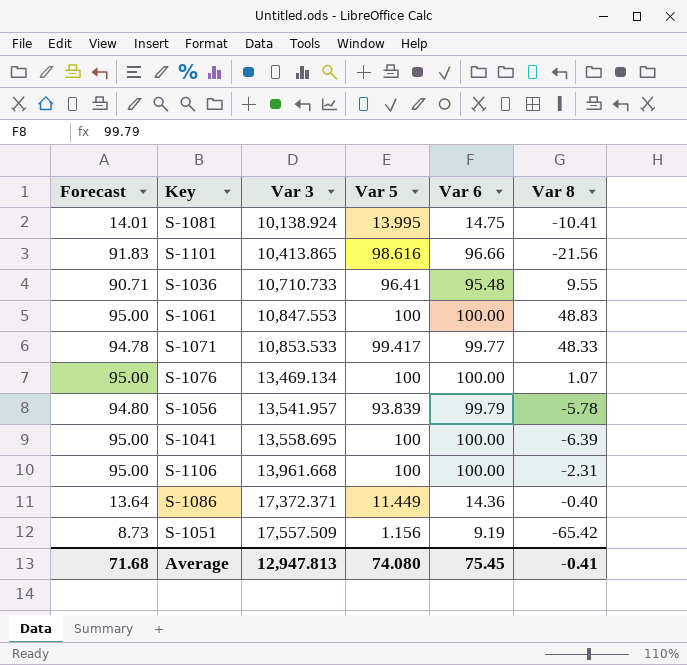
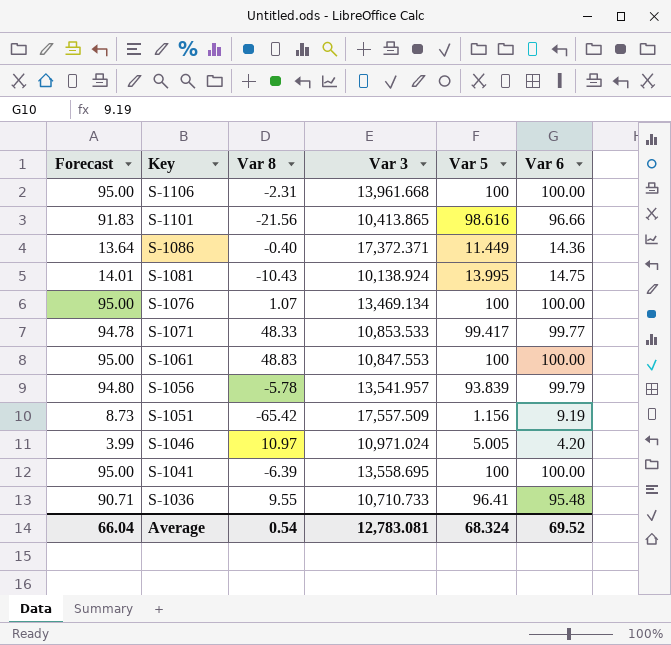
row order: Var 3 ascending -> Key descending
column Var 8 | position: 6 -> 3
S-1081 | Var 8: -10.41 -> -10.43
row S-1046: none -> 3.99 | 10.97 | 10,971.024 | 5.005 | 4.20
Average | Forecast: 71.68 -> 66.04
Average | Var 8: -0.41 -> 0.54
Average | Var 3: 12,947.813 -> 12,783.081
Average | Var 5: 74.080 -> 68.324
Average | Var 6: 75.45 -> 69.52

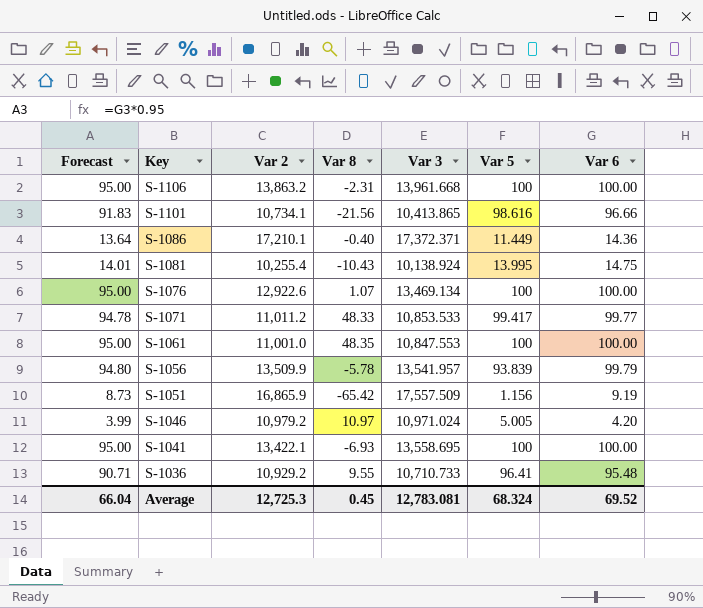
column Var 2 | position: none -> 3
S-1061 | Var 8: 48.83 -> 48.35
S-1041 | Var 8: -6.39 -> -6.93
Average | Var 8: 0.54 -> 0.45

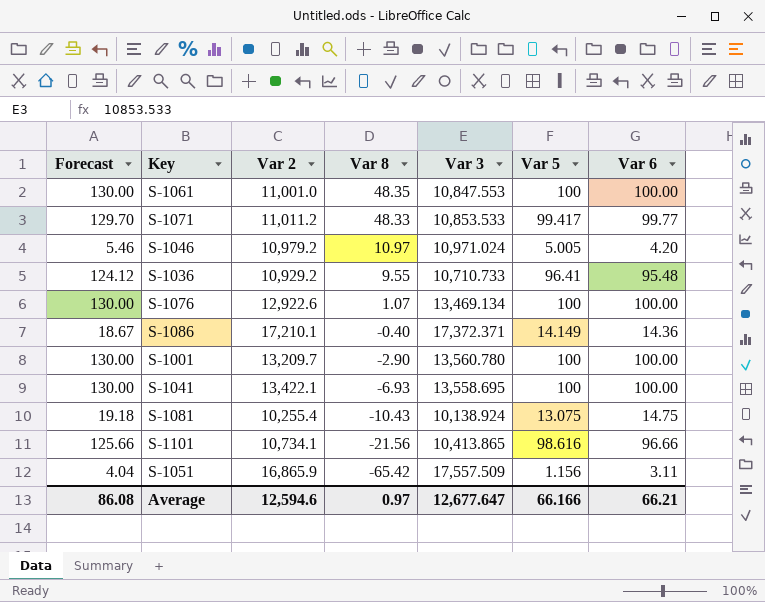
row order: Key descending -> Var 8 descending
column Forecast | formula: [Var 6] * 0.95 -> [Var 6] * 1.3
row S-1106: 95.00 | 13,863.2 | -2.31 | 13,961.668 | 100 | 100.00 -> none
row S-1056: 94.80 | 13,509.9 | -5.78 | 13,541.957 | 93.839 | 99.79 -> none
S-1086 | Var 5: 11.449 -> 14.149
row S-1001: none -> 130.00 | 13,209.7 | -2.90 | 13,560.780 | 100 | 100.00
S-1081 | Var 5: 13.995 -> 13.075
S-1051 | Var 6: 9.19 -> 3.11
Average | Forecast: 66.04 -> 86.08
Average | Var 2: 12,725.3 -> 12,594.6
Average | Var 8: 0.45 -> 0.97
Average | Var 3: 12,783.081 -> 12,677.647
Average | Var 5: 68.324 -> 66.166
Average | Var 6: 69.52 -> 66.21

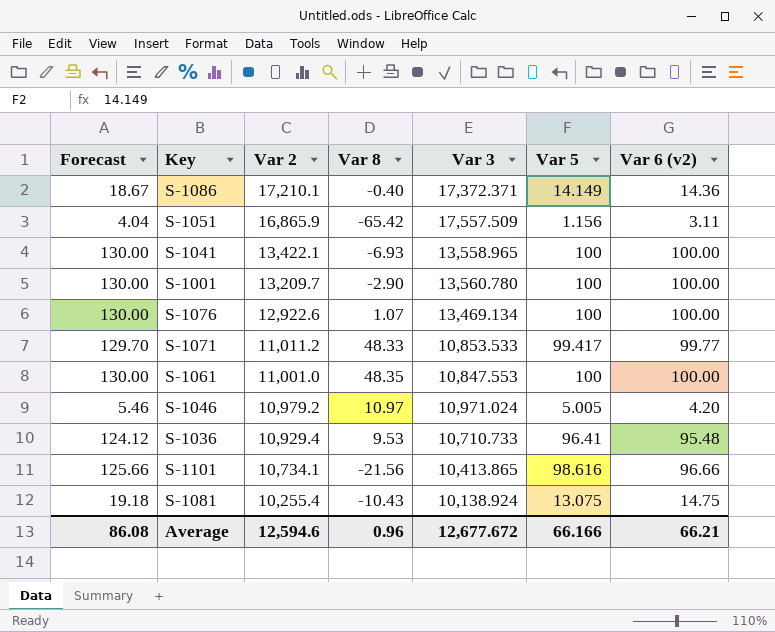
row order: Var 8 descending -> Var 2 descending
column name: Var 6 -> Var 6 (v2)
S-1041 | Var 3: 13,558.695 -> 13,558.965
S-1036 | Var 2: 10,929.2 -> 10,929.4
S-1036 | Var 8: 9.55 -> 9.53
Average | Var 8: 0.97 -> 0.96
Average | Var 3: 12,677.647 -> 12,677.672

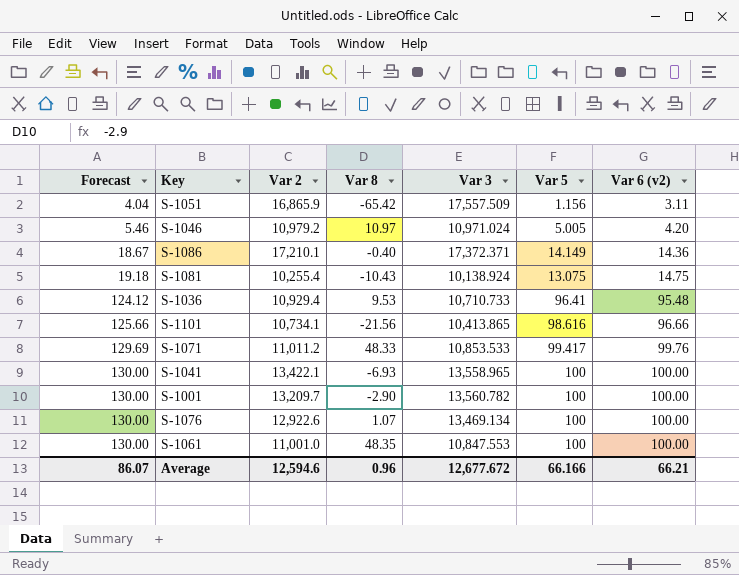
row order: Var 2 descending -> Forecast ascending
S-1071 | Forecast: 129.70 -> 129.69
S-1071 | Var 6 (v2): 99.77 -> 99.76
S-1001 | Var 3: 13,560.780 -> 13,560.782
Average | Forecast: 86.08 -> 86.07

